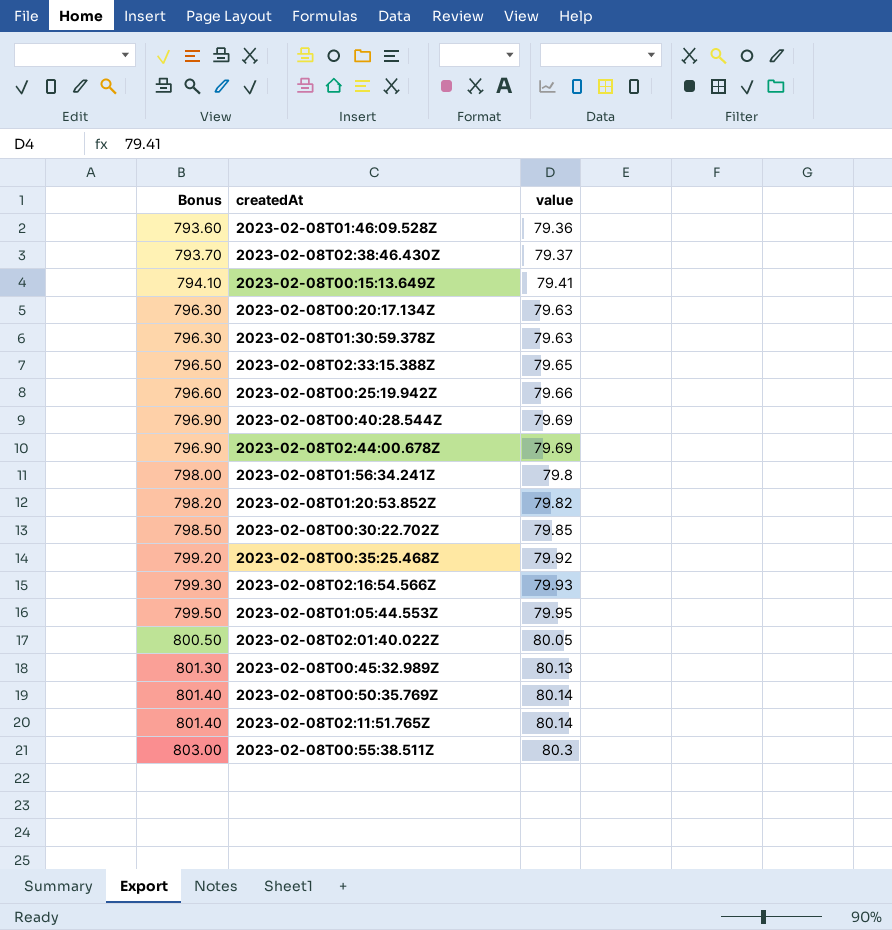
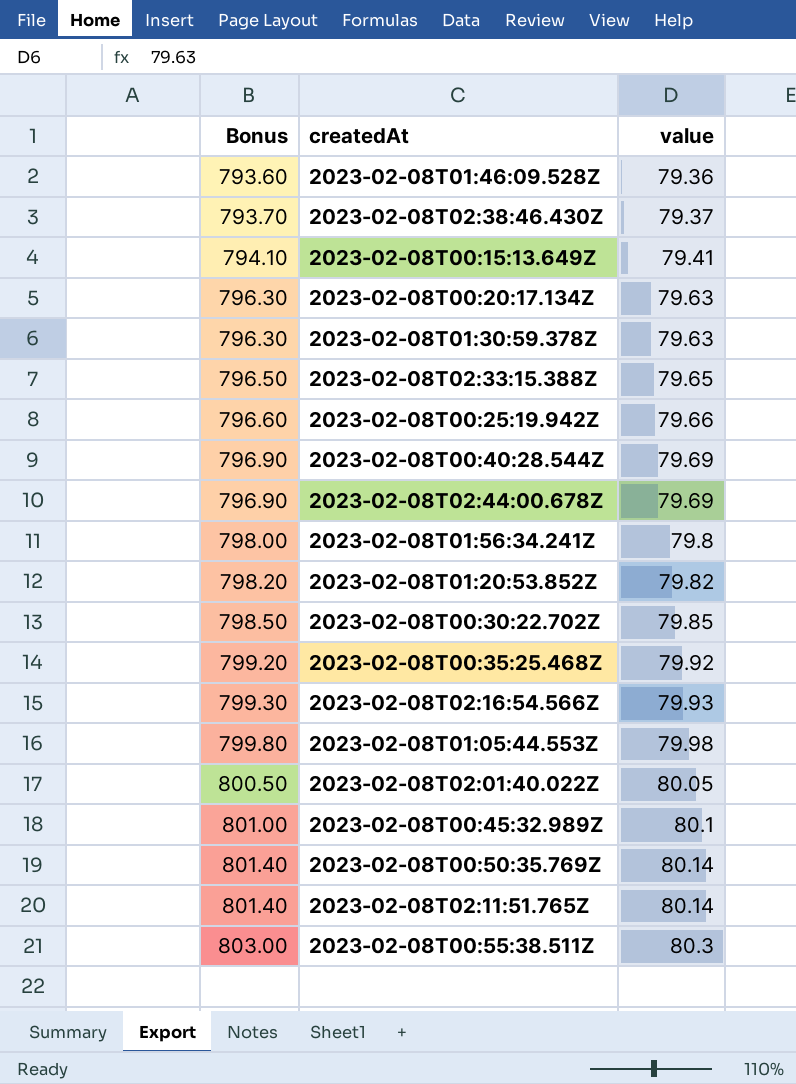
2023-02-08T01:05:44.553Z | Bonus: 799.50 -> 799.80
2023-02-08T01:05:44.553Z | value: 79.95 -> 79.98
2023-02-08T00:45:32.989Z | Bonus: 801.30 -> 801.00
2023-02-08T00:45:32.989Z | value: 80.13 -> 80.1

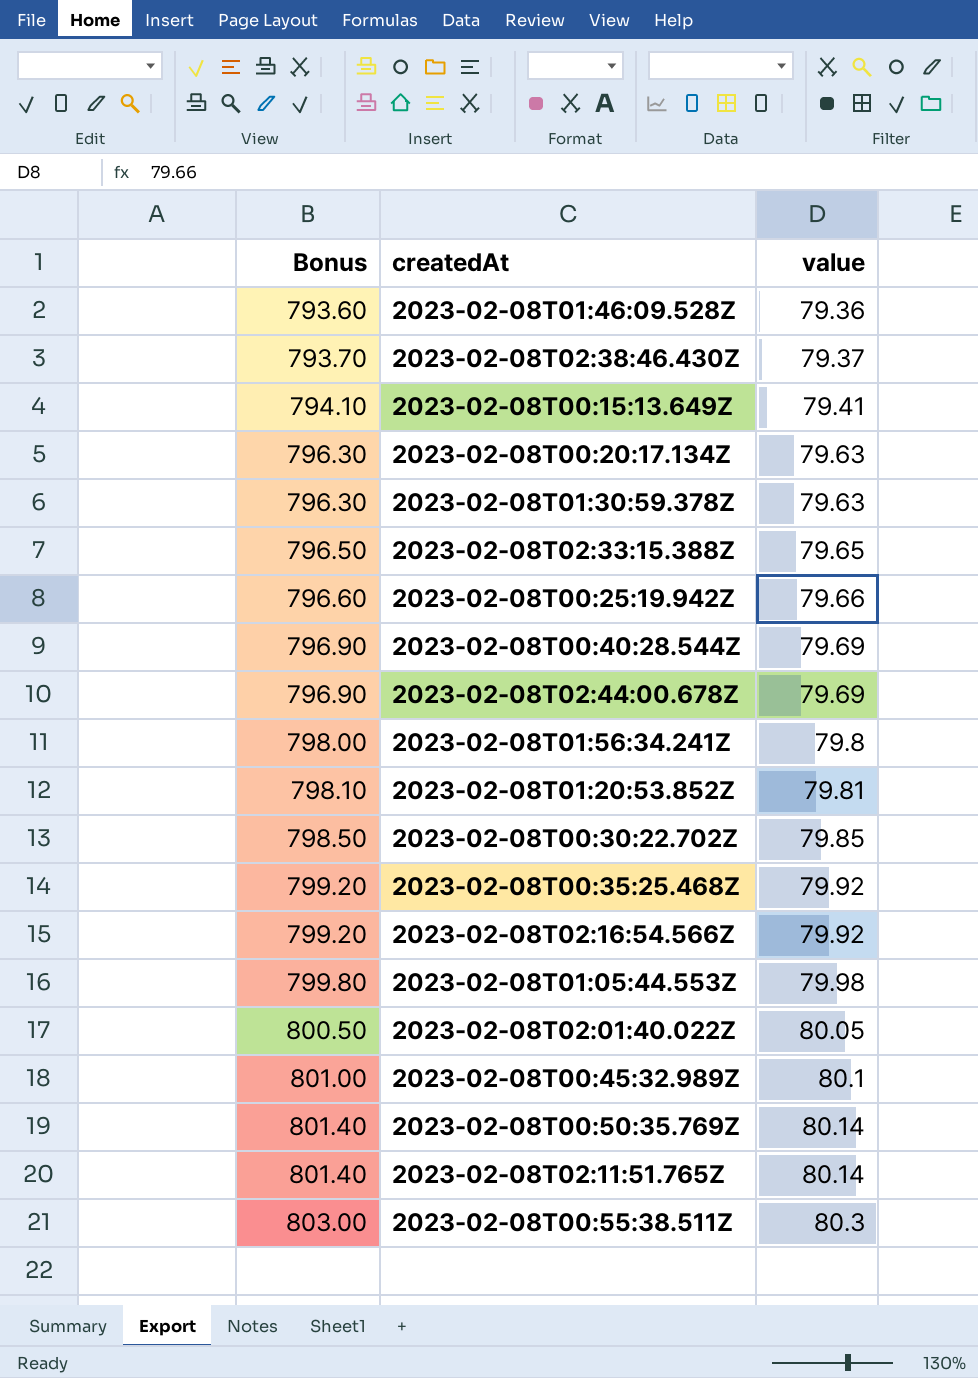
2023-02-08T01:20:53.852Z | Bonus: 798.20 -> 798.10
2023-02-08T01:20:53.852Z | value: 79.82 -> 79.81
2023-02-08T02:16:54.566Z | Bonus: 799.30 -> 799.20
2023-02-08T02:16:54.566Z | value: 79.93 -> 79.92

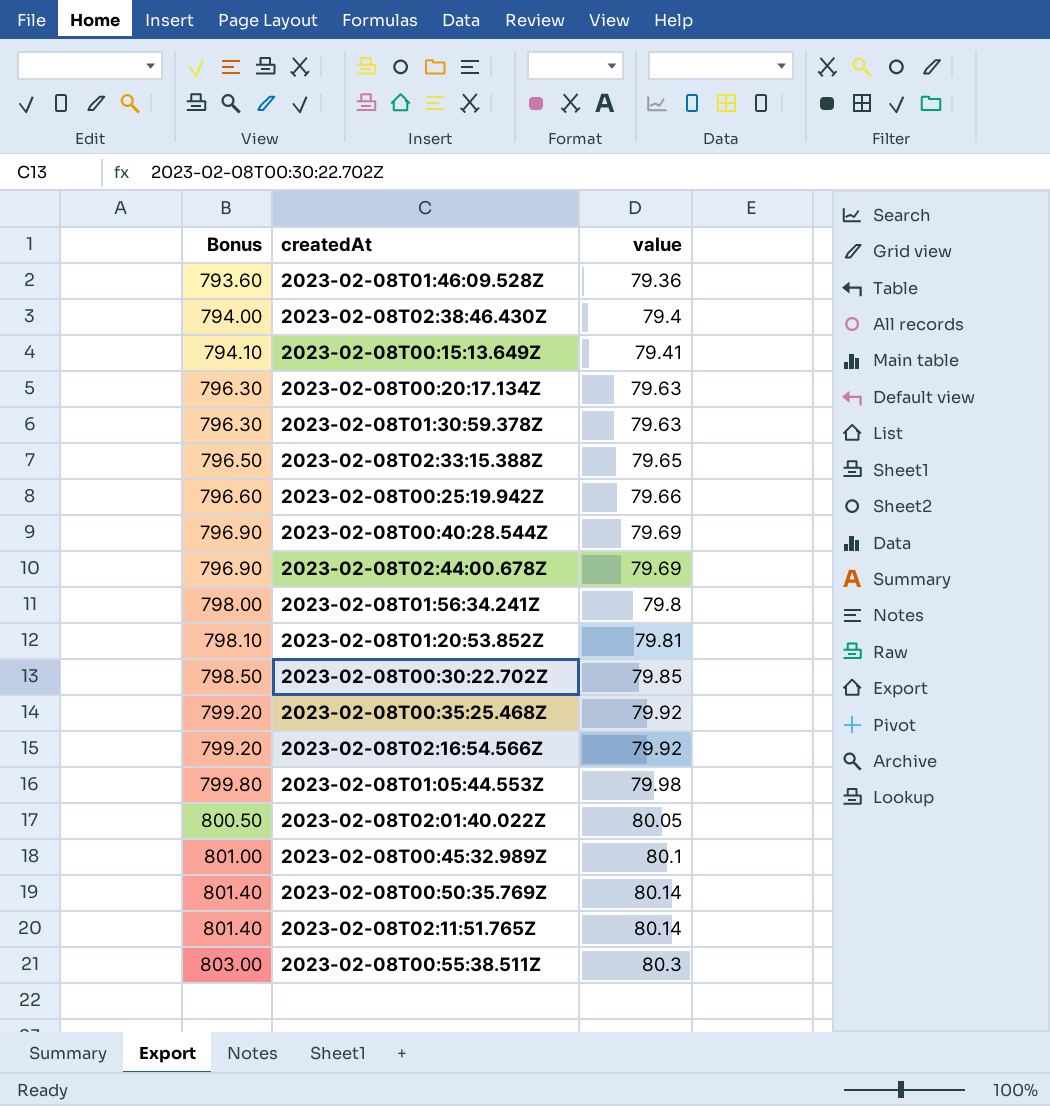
2023-02-08T02:38:46.430Z | Bonus: 793.70 -> 794.00
2023-02-08T02:38:46.430Z | value: 79.37 -> 79.4

